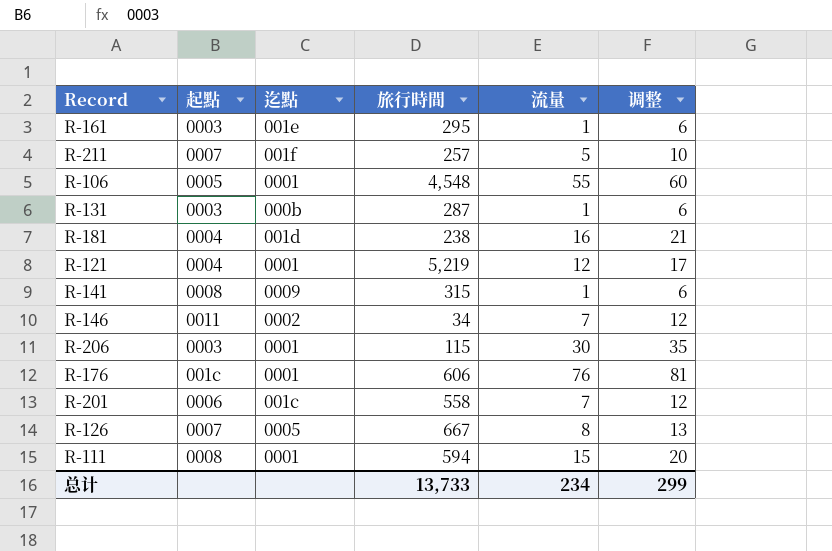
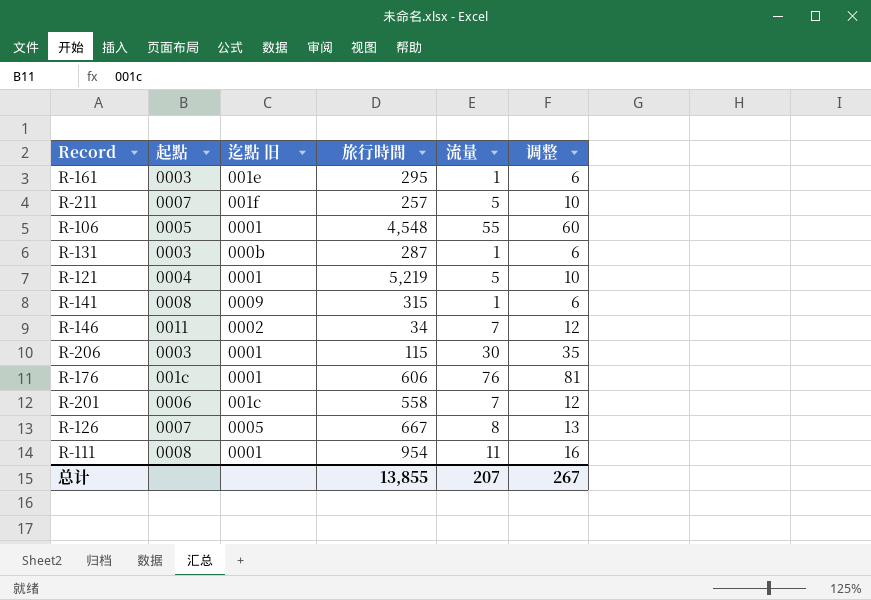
column name: 迄點 -> 迄點 旧
row R-181: 0004 | 001d | 238 | 16 | 21 -> none
R-121 | 流量: 12 -> 5
R-121 | 调整: 17 -> 10
R-111 | 旅行時間: 594 -> 954
R-111 | 流量: 15 -> 11
R-111 | 调整: 20 -> 16
总计 | 旅行時間: 13,733 -> 13,855
总计 | 流量: 234 -> 207
总计 | 调整: 299 -> 267

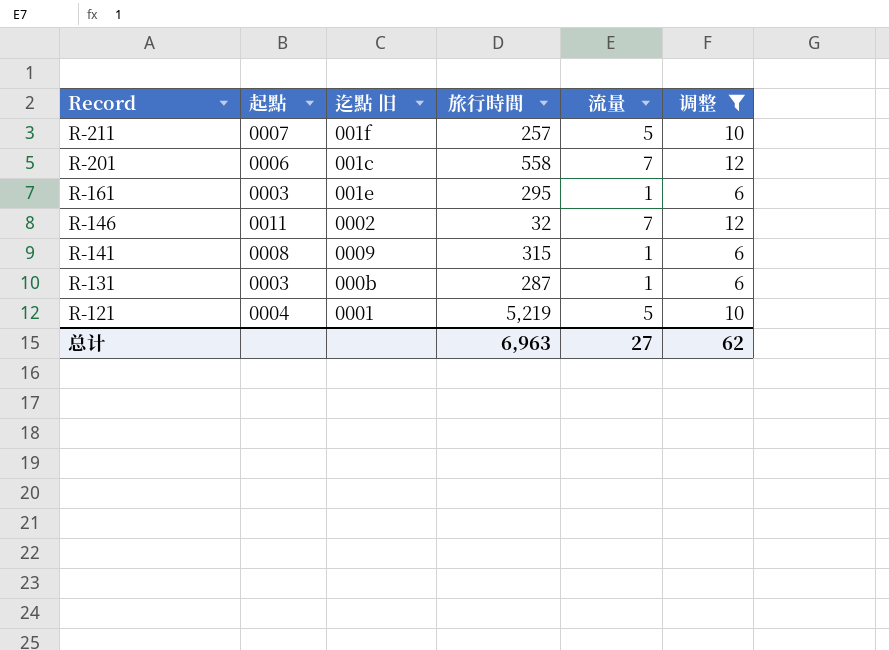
filter: none -> 调整 <= 12
row order: none -> Record descending
R-146 | 旅行時間: 34 -> 32
总计 | 旅行時間: 13,855 -> 6,963
总计 | 流量: 207 -> 27
总计 | 调整: 267 -> 62

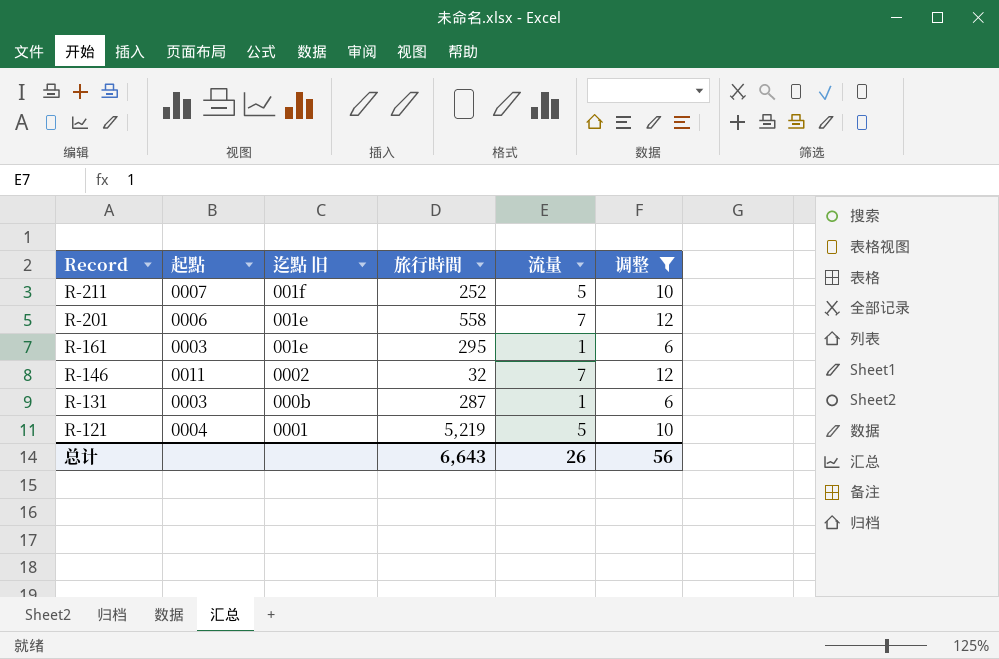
row R-141: 0008 | 0009 | 315 | 1 | 6 -> none
R-211 | 旅行時間: 257 -> 252
R-201 | 迄點 旧: 001c -> 001e
总计 | 旅行時間: 6,963 -> 6,643
总计 | 流量: 27 -> 26
总计 | 调整: 62 -> 56

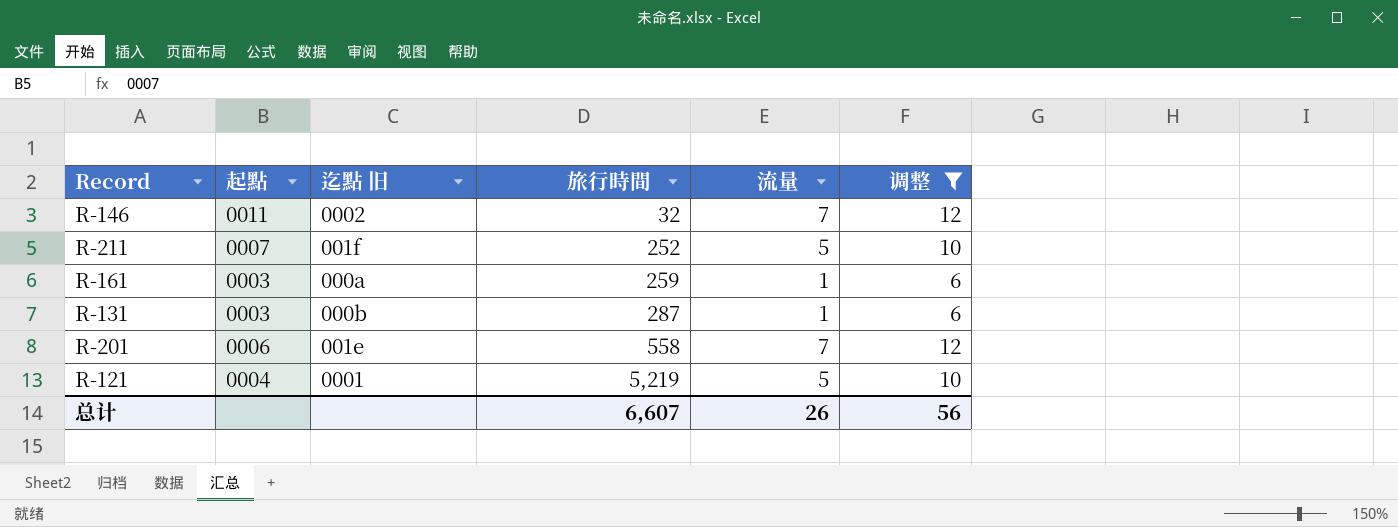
row order: Record descending -> 旅行時間 ascending
R-161 | 迄點 旧: 001e -> 000a
R-161 | 旅行時間: 295 -> 259
总计 | 旅行時間: 6,643 -> 6,607

